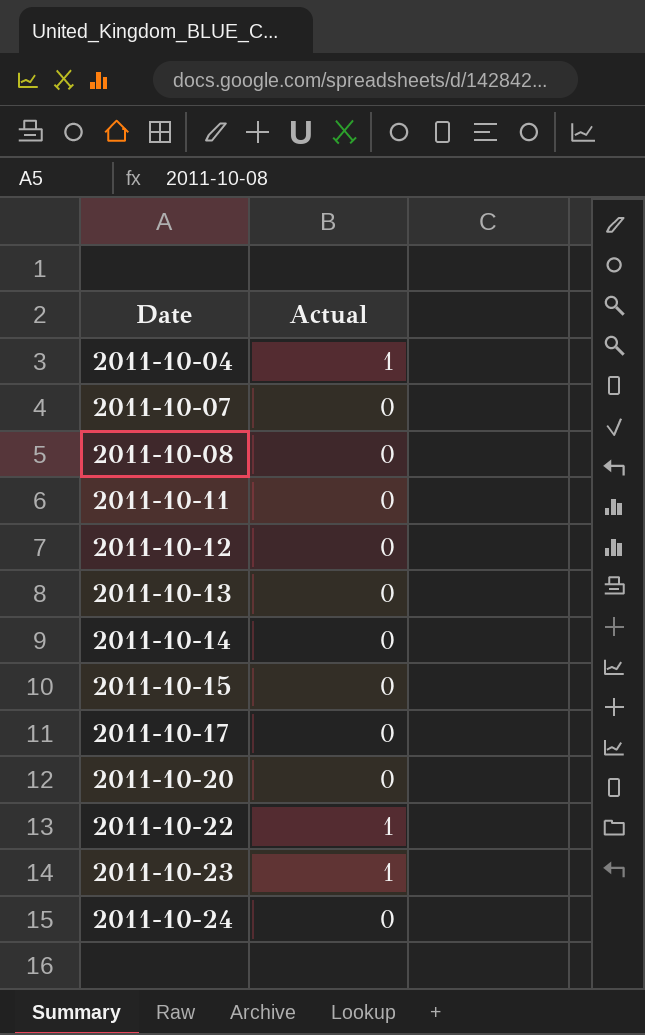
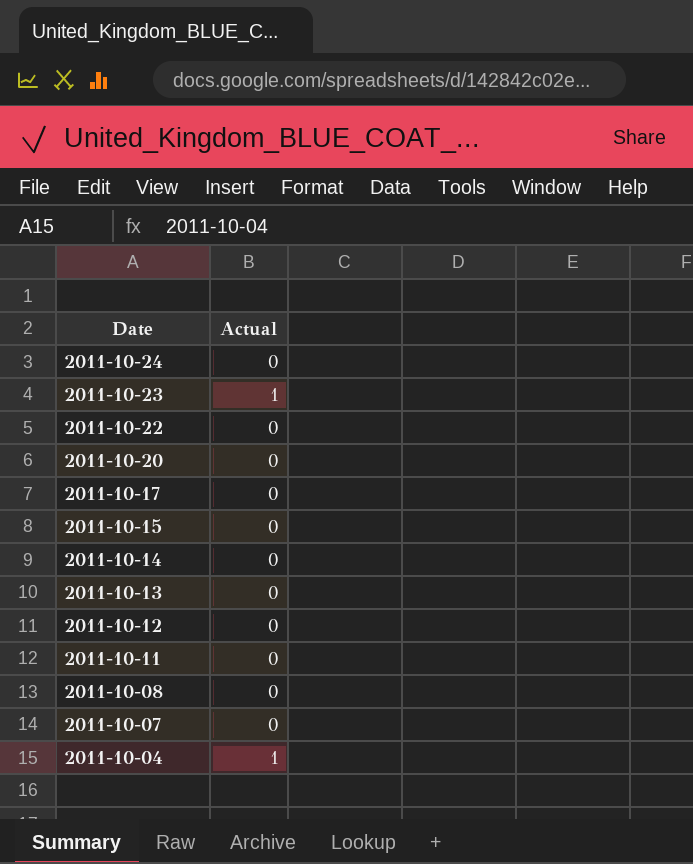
row order: Date ascending -> Date descending
2011-10-22 | Actual: 1 -> 0

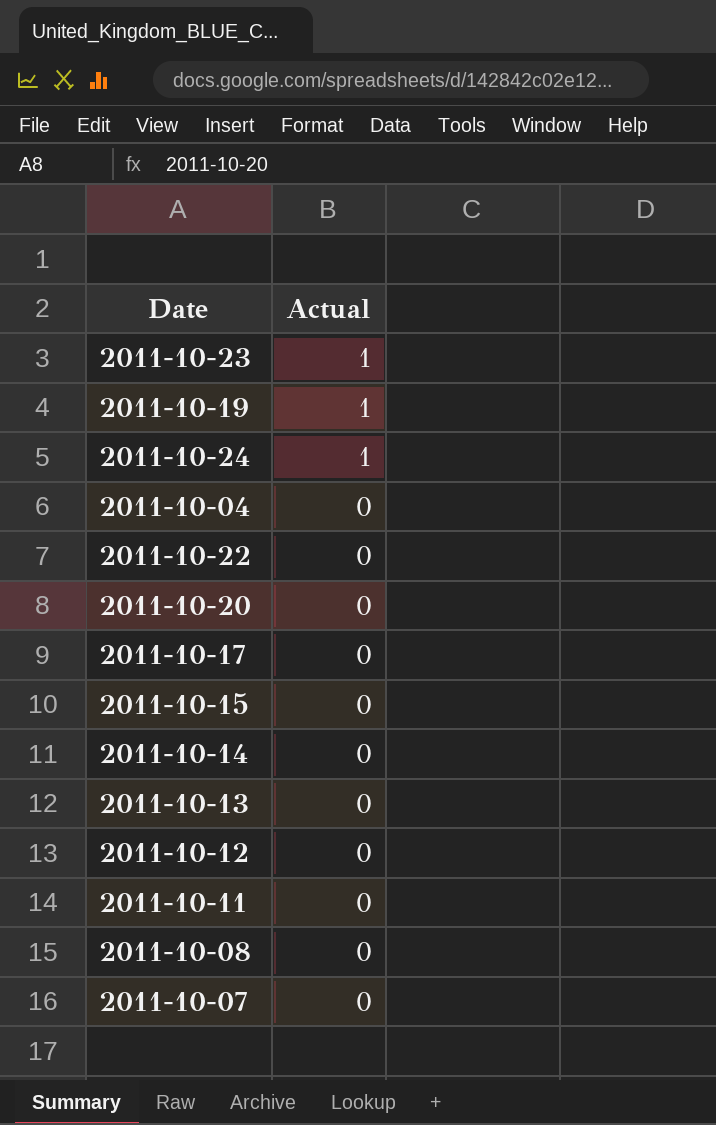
row order: Date descending -> Actual descending
row 2011-10-19: none -> 1
2011-10-24 | Actual: 0 -> 1
2011-10-04 | Actual: 1 -> 0

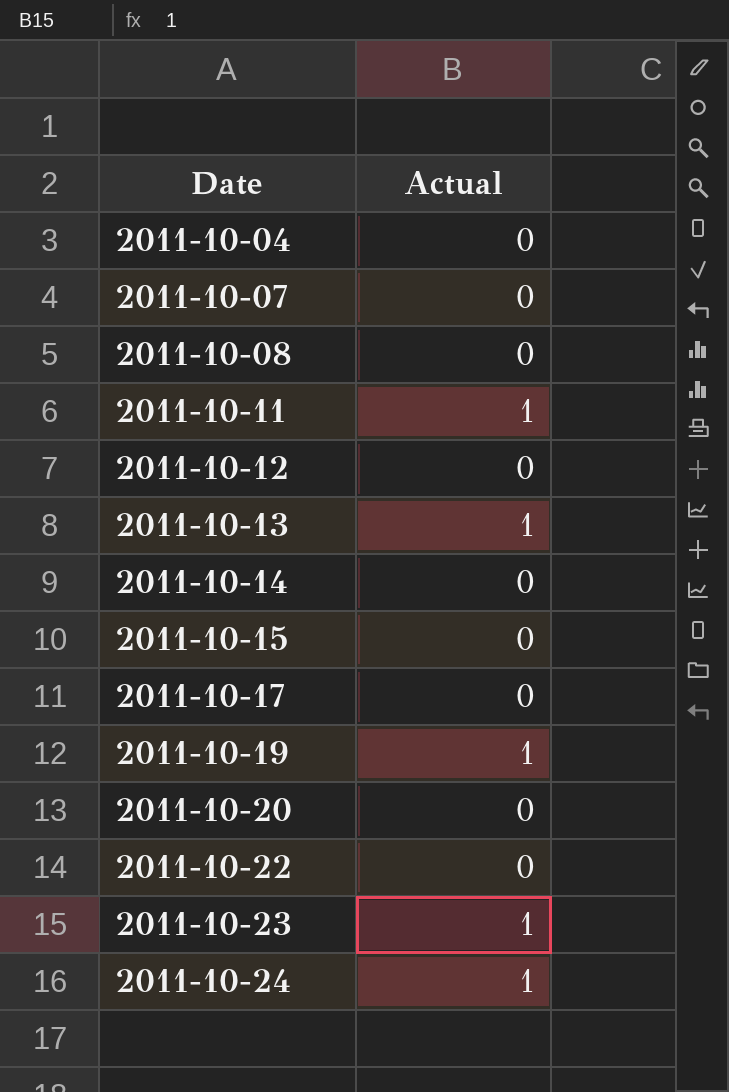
row order: Actual descending -> Date ascending
2011-10-11 | Actual: 0 -> 1
2011-10-13 | Actual: 0 -> 1

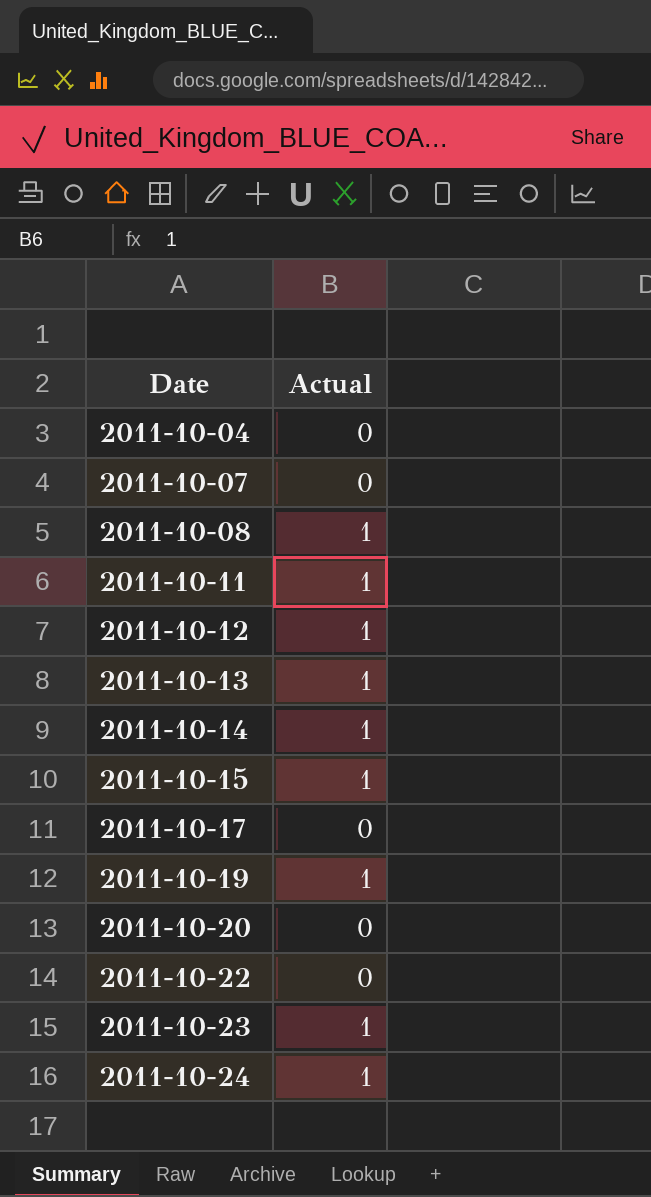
2011-10-08 | Actual: 0 -> 1
2011-10-12 | Actual: 0 -> 1
2011-10-14 | Actual: 0 -> 1
2011-10-15 | Actual: 0 -> 1

